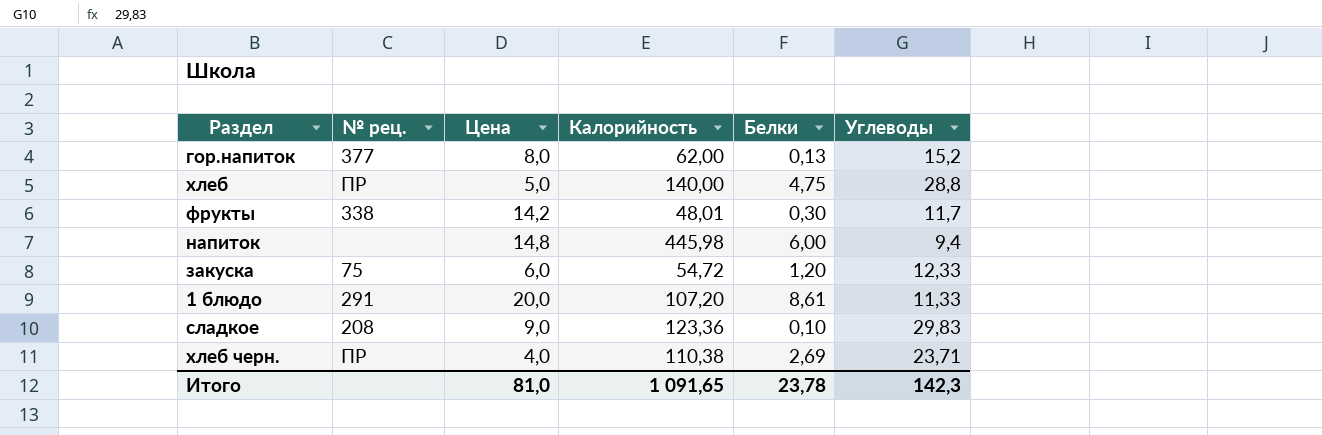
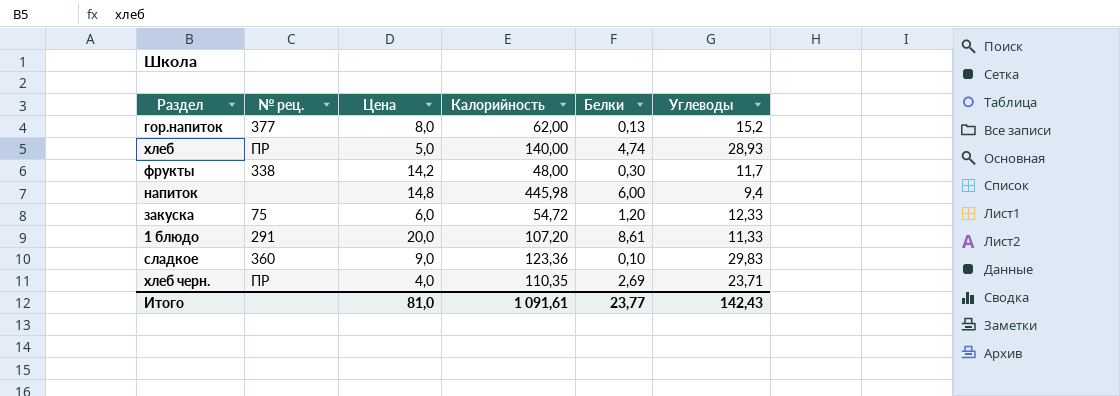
хлеб | Белки: 4,75 -> 4,74
хлеб | Углеводы: 28,8 -> 28,93
фрукты | Калорийность: 48,01 -> 48,00
сладкое | № рец.: 208 -> 360
хлеб черн. | Калорийность: 110,38 -> 110,35
Итого | Калорийность: 1 091,65 -> 1 091,61
Итого | Белки: 23,78 -> 23,77
Итого | Углеводы: 142,3 -> 142,43

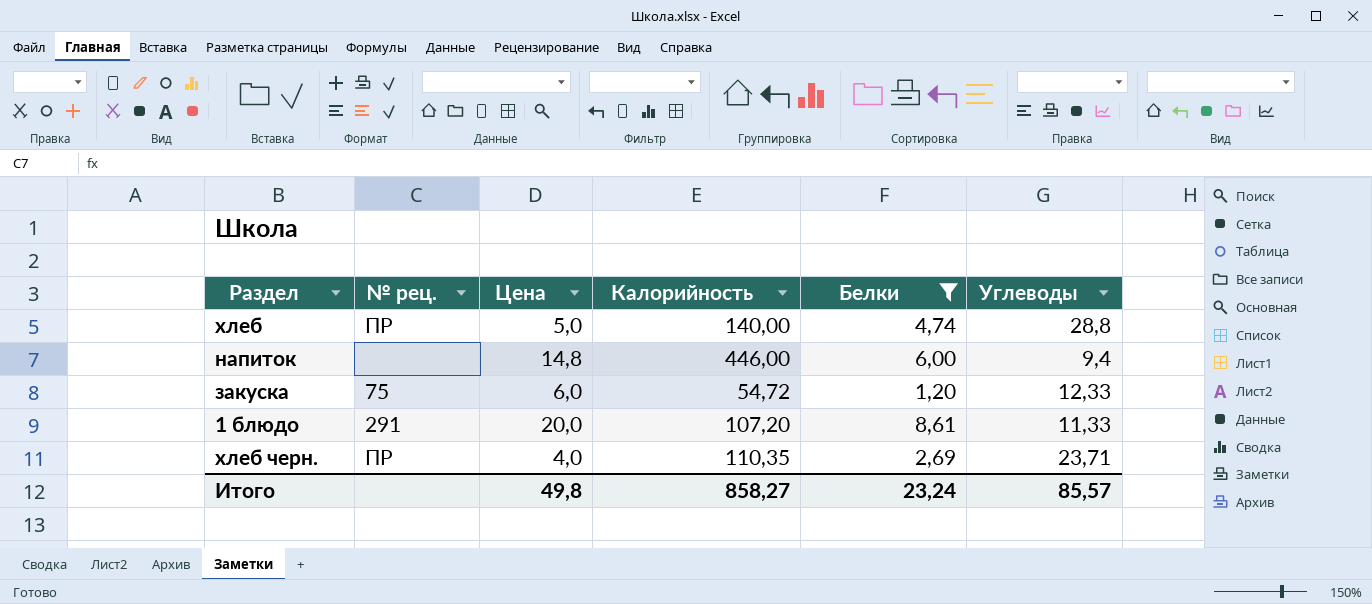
filter: none -> Белки >= 1,20
хлеб | Углеводы: 28,93 -> 28,8
напиток | Калорийность: 445,98 -> 446,00
Итого | Цена: 81,0 -> 49,8
Итого | Калорийность: 1 091,61 -> 858,27
Итого | Белки: 23,77 -> 23,24
Итого | Углеводы: 142,43 -> 85,57

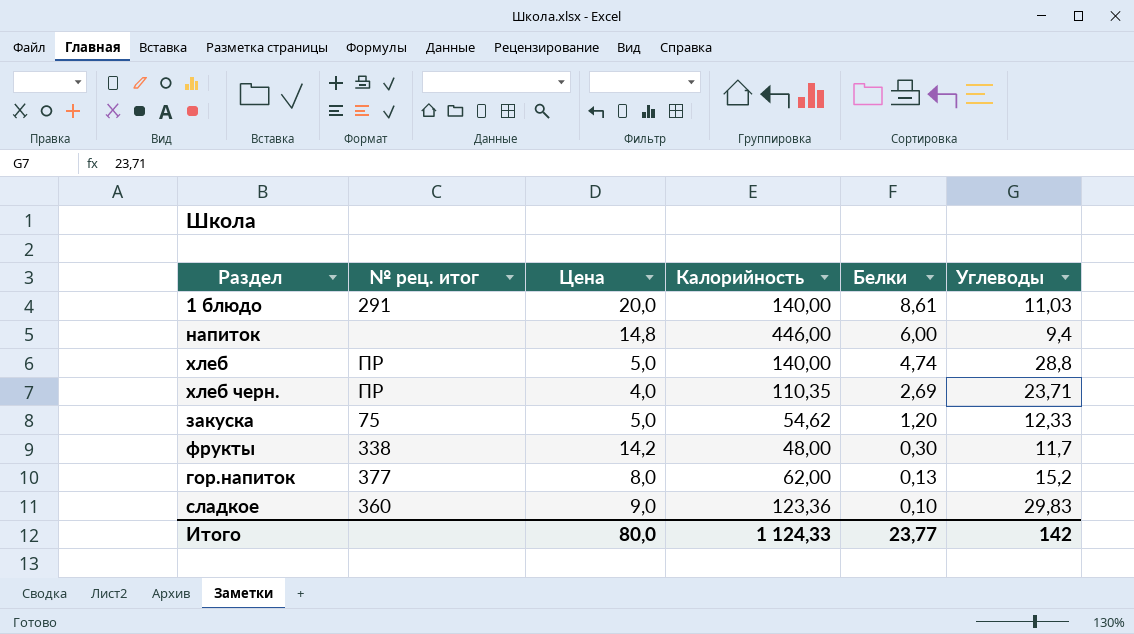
filter: Белки >= 1,20 -> none
row order: none -> Белки descending
column name: № рец. -> № рец. итог
1 блюдо | Калорийность: 107,20 -> 140,00
1 блюдо | Углеводы: 11,33 -> 11,03
закуска | Цена: 6,0 -> 5,0
закуска | Калорийность: 54,72 -> 54,62
Итого | Цена: 49,8 -> 80,0
Итого | Калорийность: 858,27 -> 1 124,33
Итого | Белки: 23,24 -> 23,77
Итого | Углеводы: 85,57 -> 142

